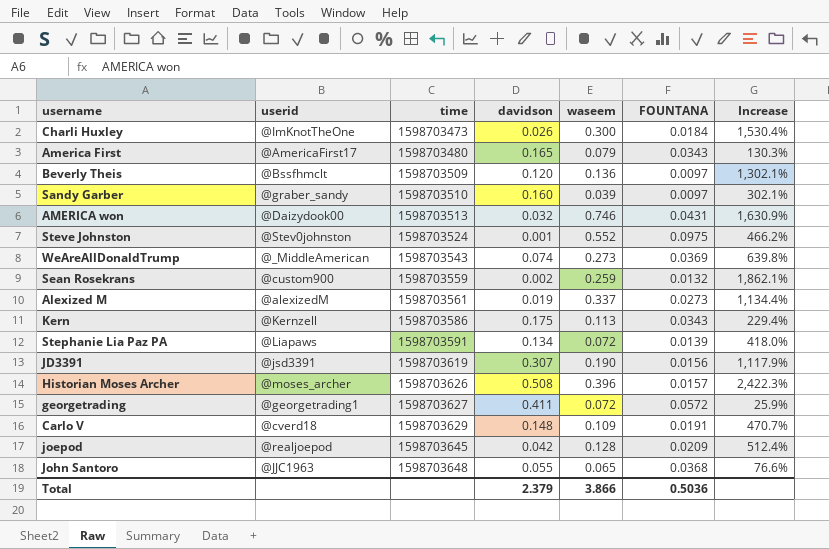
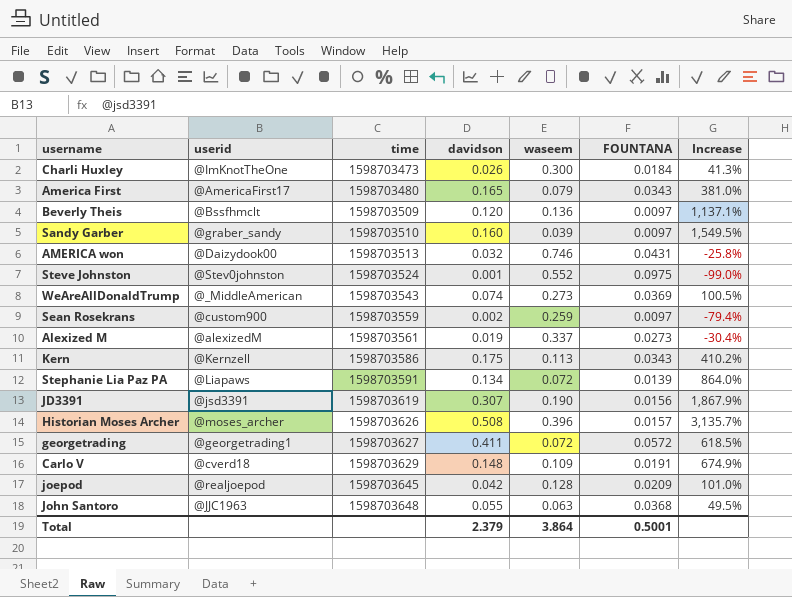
column Increase | formula: ([waseem] - [FOUNTANA]) / [FOUNTANA] -> ([davidson] - [FOUNTANA]) / [FOUNTANA]
Sean Rosekrans | FOUNTANA: 0.0132 -> 0.0097
John Santoro | waseem: 0.065 -> 0.063
Total | waseem: 3.866 -> 3.864
Total | FOUNTANA: 0.5036 -> 0.5001

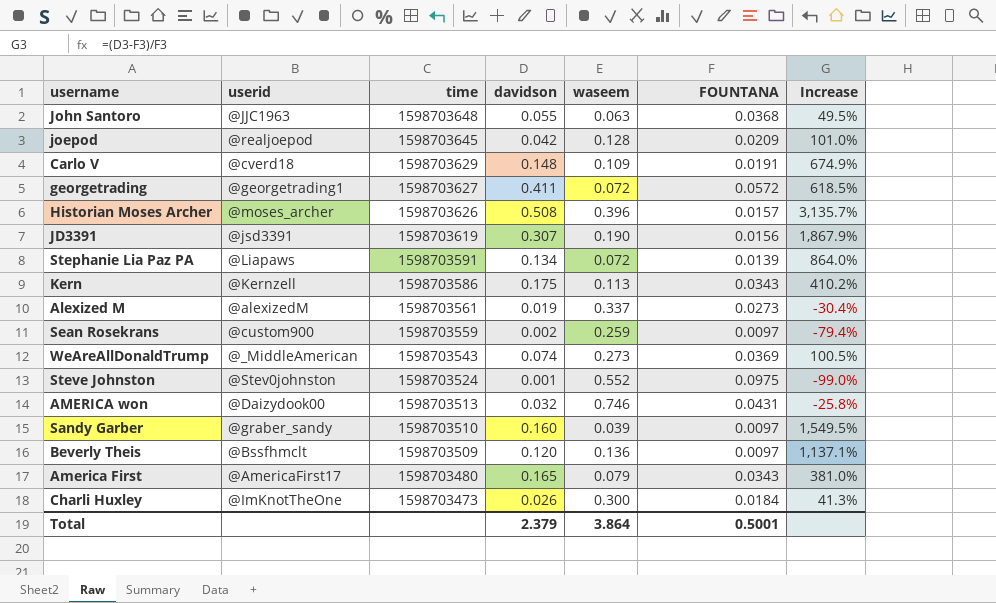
row order: time ascending -> time descending

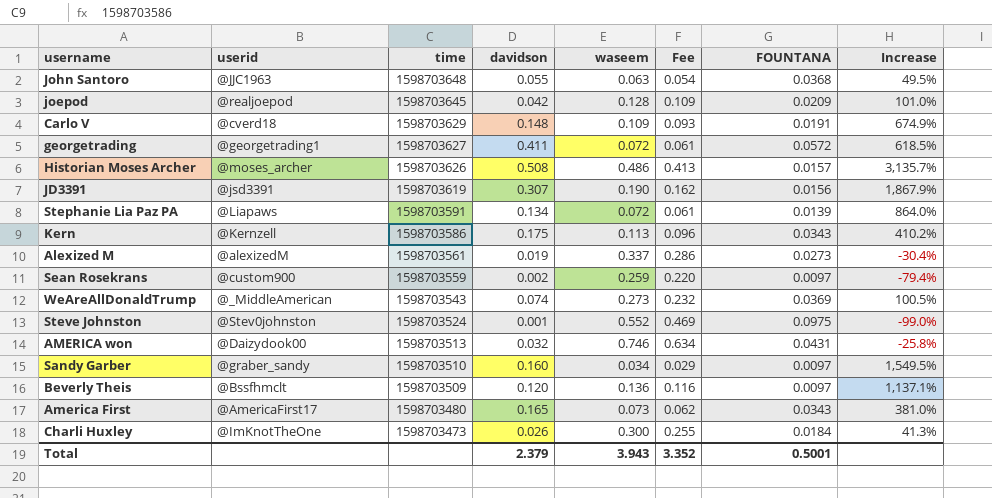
column Fee | formula: none -> [waseem] * 0.85
Historian Moses Archer | waseem: 0.396 -> 0.486
Sandy Garber | waseem: 0.039 -> 0.034
America First | waseem: 0.079 -> 0.073
Total | waseem: 3.864 -> 3.943

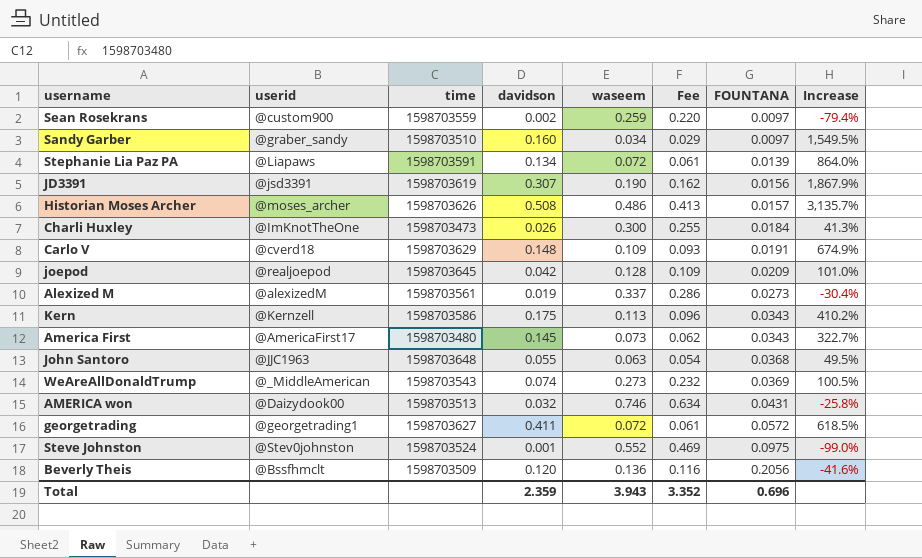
row order: time descending -> FOUNTANA ascending
America First | davidson: 0.165 -> 0.145
America First | Increase: 381.0% -> 322.7%
Beverly Theis | FOUNTANA: 0.0097 -> 0.2056
Beverly Theis | Increase: 1,137.1% -> -41.6%
Total | davidson: 2.379 -> 2.359
Total | FOUNTANA: 0.5001 -> 0.696

